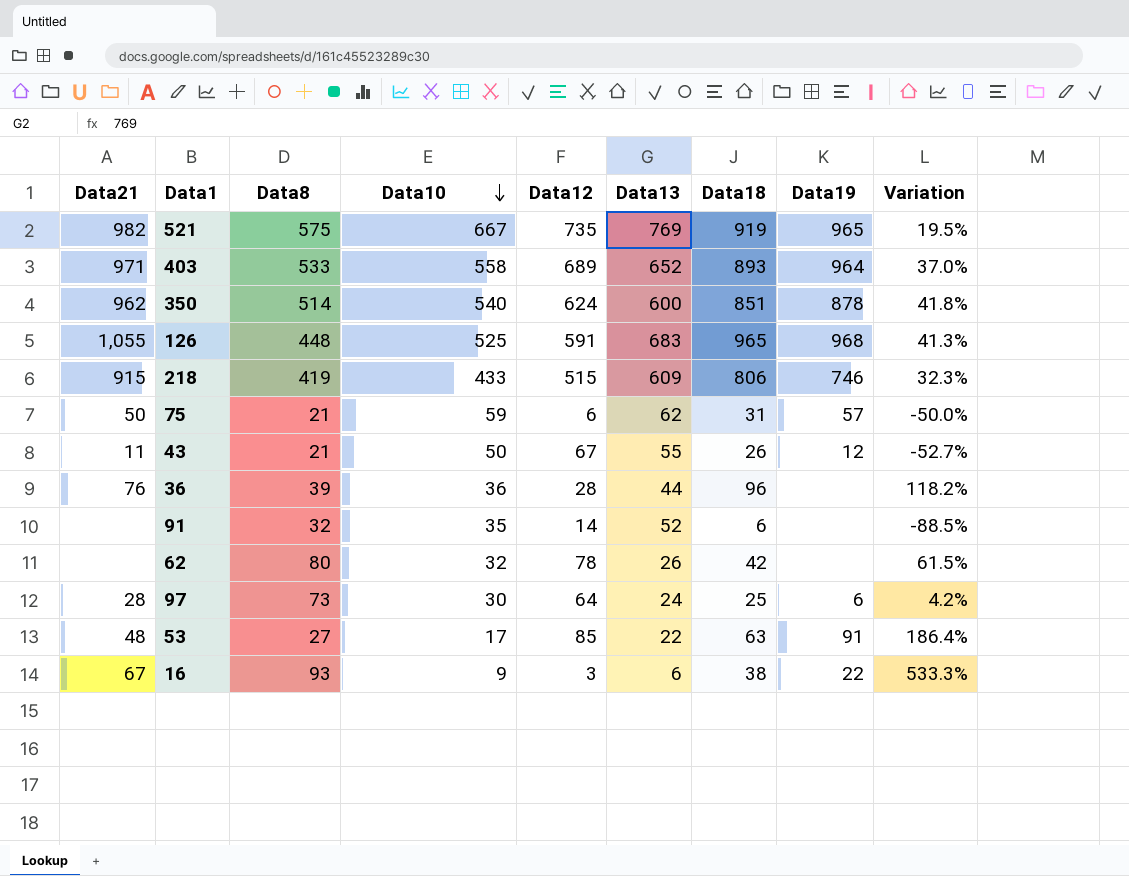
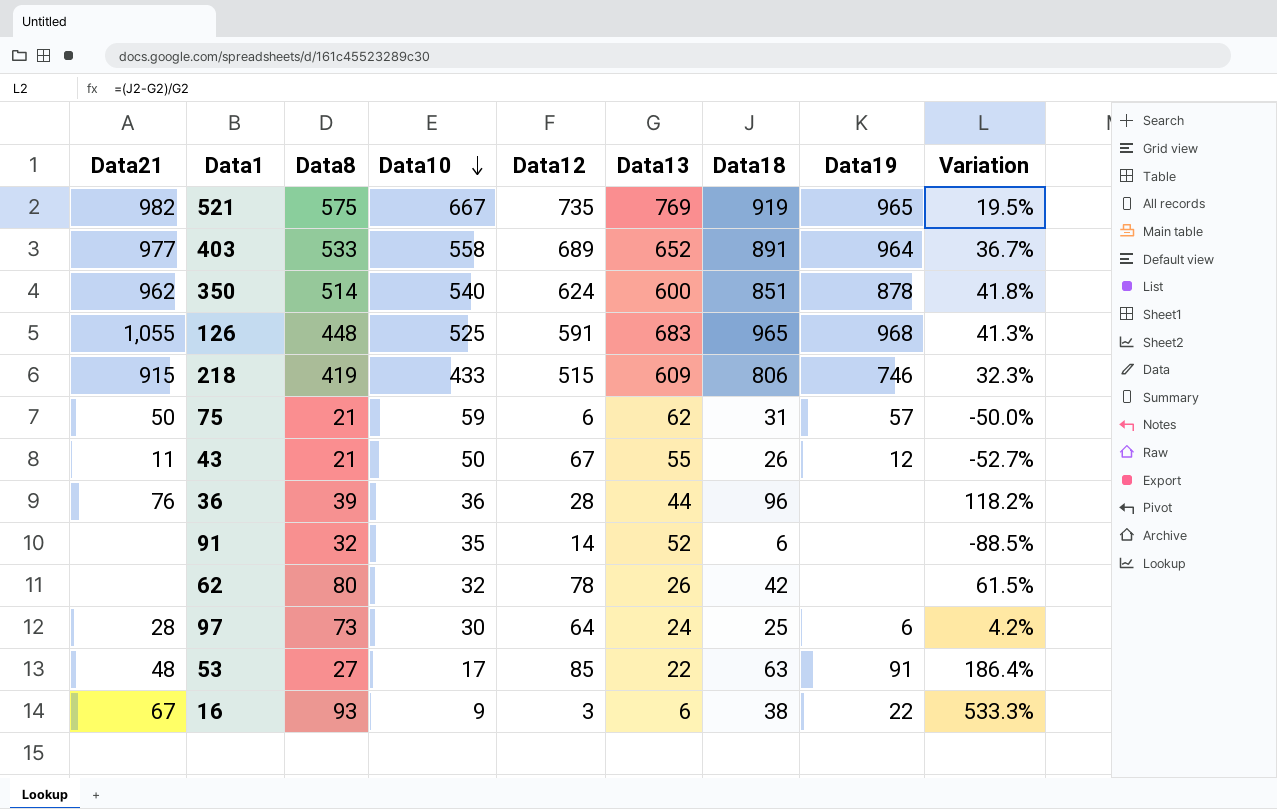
403 | Data21: 971 -> 977
403 | Data18: 893 -> 891
403 | Variation: 37.0% -> 36.7%

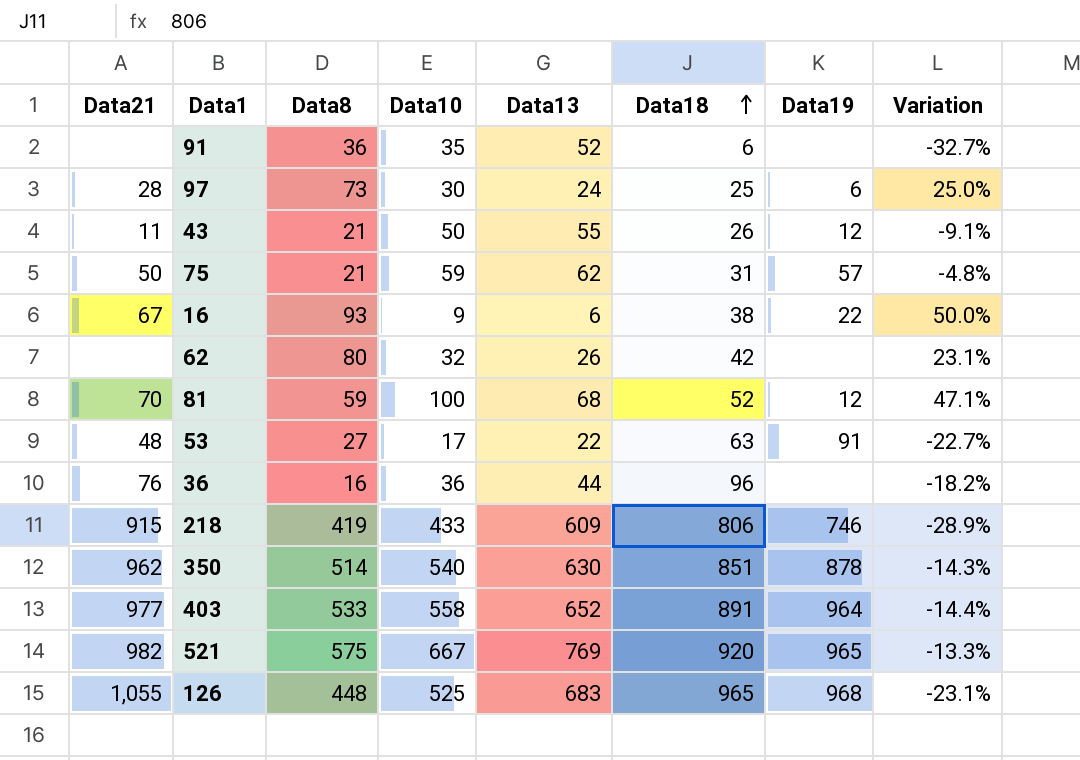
row order: Data10 descending -> Data18 ascending
column Data12 | position: 5 -> none
column Variation | formula: ([Data18] - [Data13]) / [Data13] -> ([Data10] - [Data13]) / [Data13]
91 | Data8: 32 -> 36
row 81: none -> 70 | 59 | 100 | 68 | 52 | 12 | 47.1%
36 | Data8: 39 -> 16
350 | Data13: 600 -> 630
521 | Data18: 919 -> 920

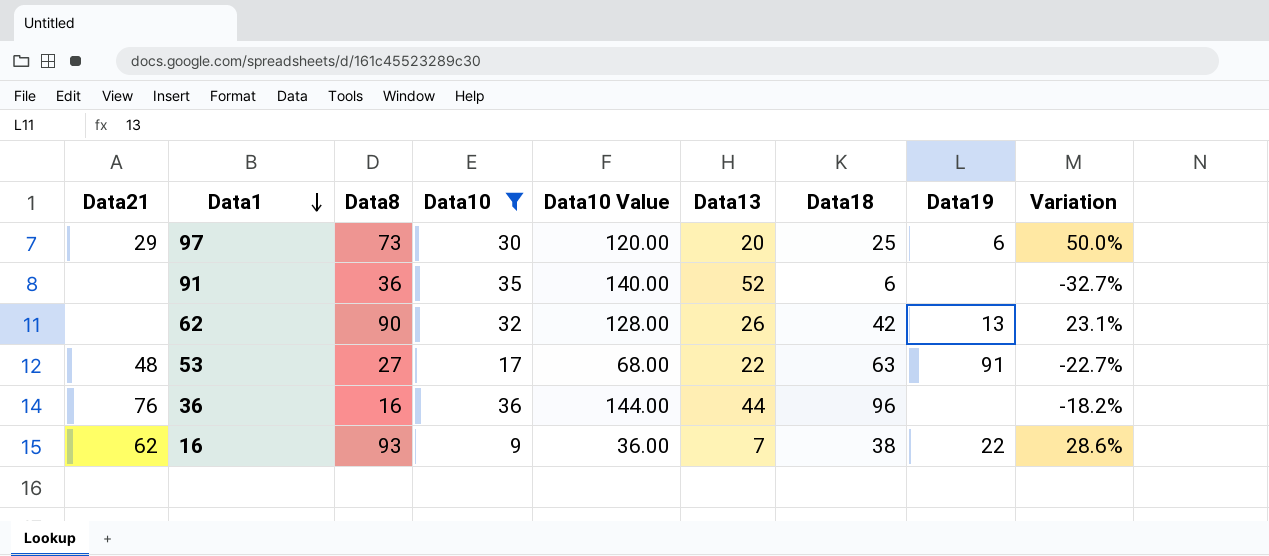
filter: none -> Data10 <= 36
row order: Data18 ascending -> Data1 descending
column Data10 Value | formula: none -> [Data10] * 4
97 | Data21: 28 -> 29
97 | Data13: 24 -> 20
97 | Variation: 25.0% -> 50.0%
62 | Data8: 80 -> 90
62 | Data19: none -> 13
16 | Data21: 67 -> 62
16 | Data13: 6 -> 7
16 | Variation: 50.0% -> 28.6%

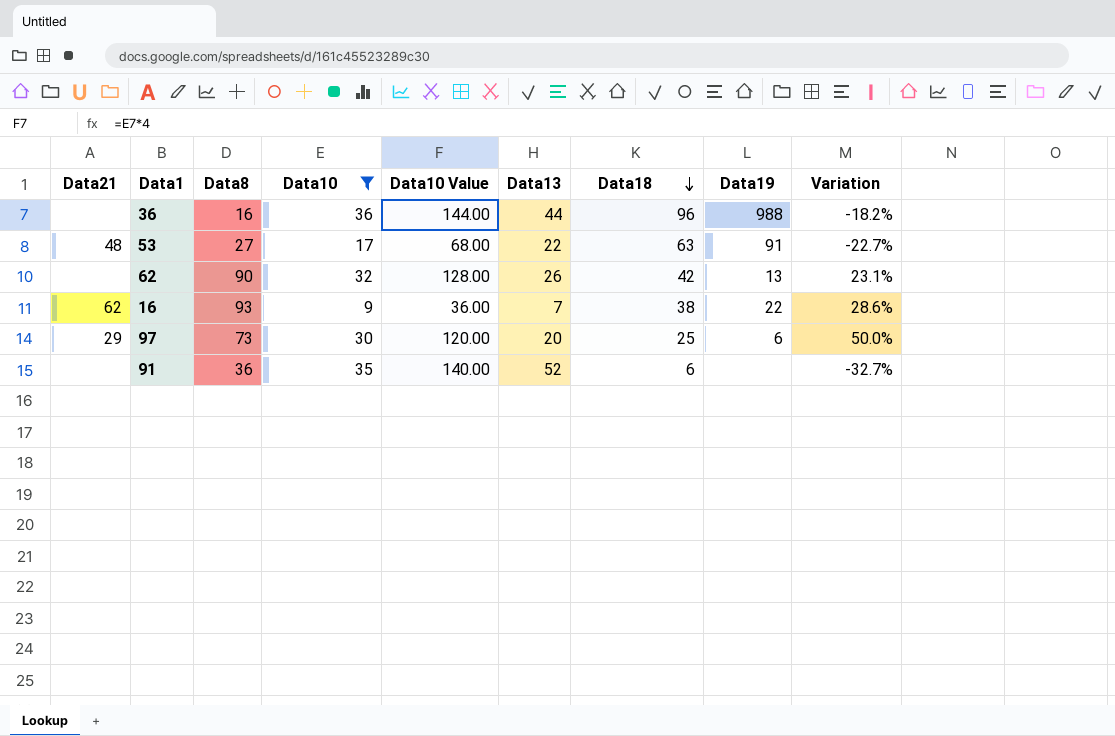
row order: Data1 descending -> Data18 descending
36 | Data21: 76 -> none
36 | Data19: none -> 988

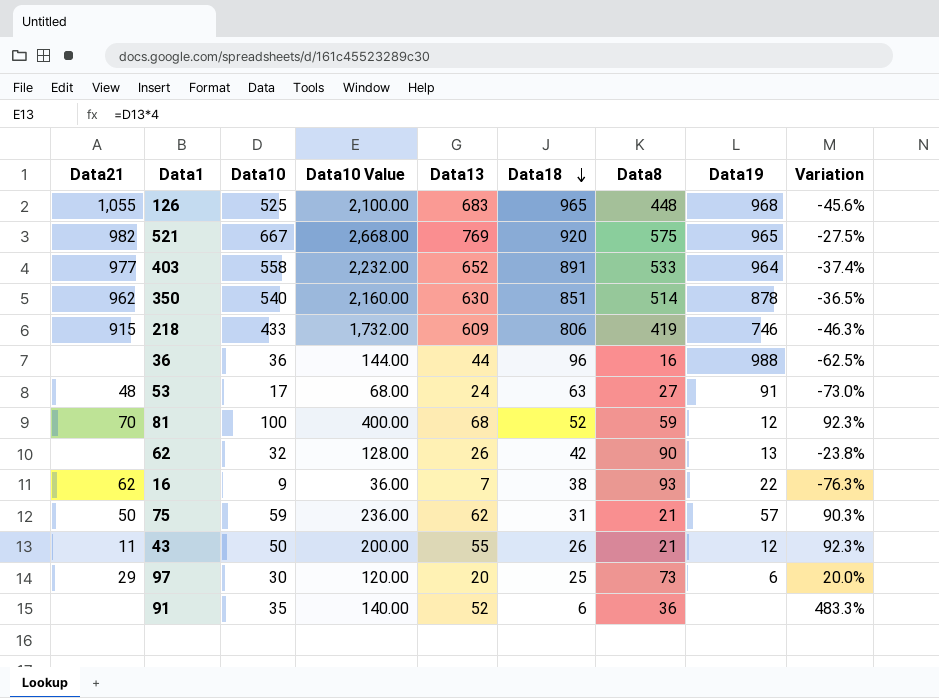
filter: Data10 <= 36 -> none
column Data8 | position: 3 -> 7
column Variation | formula: ([Data10] - [Data13]) / [Data13] -> ([Data10] - [Data18]) / [Data18]
53 | Data13: 22 -> 24

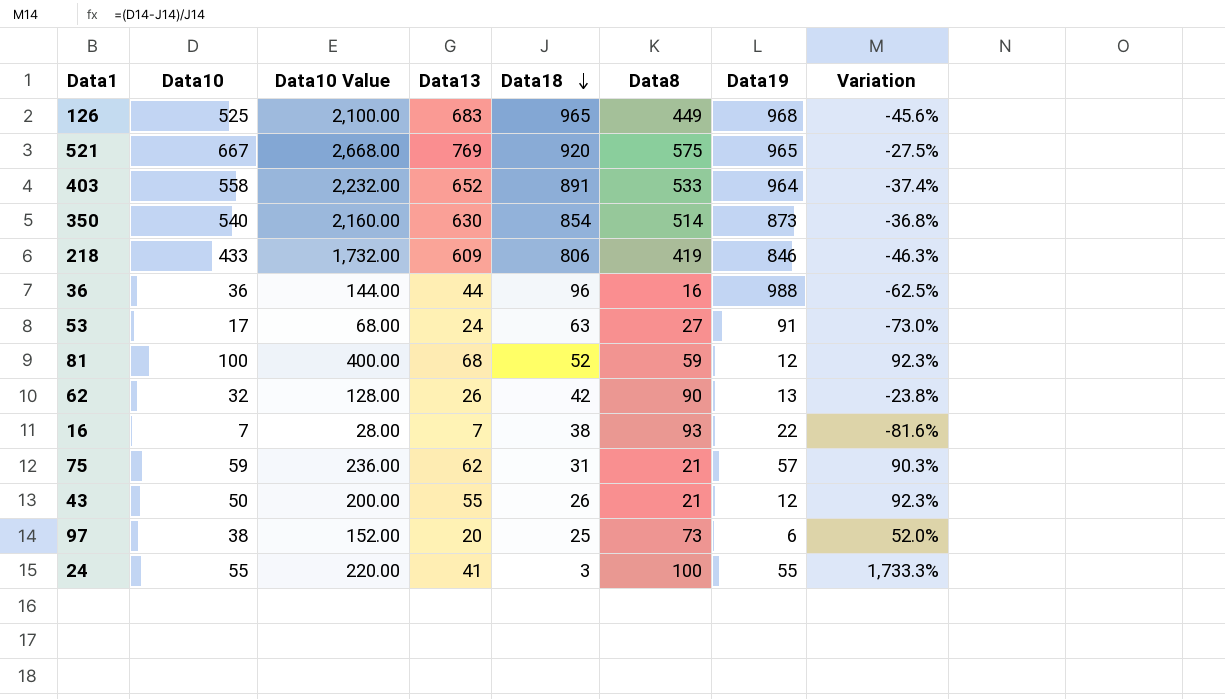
column Data21 | position: 1 -> none
row 91: none | 35 | 140.00 | 52 | 6 | 36 | none | 483.3% -> none
126 | Data8: 448 -> 449
350 | Data18: 851 -> 854
350 | Data19: 878 -> 873
350 | Variation: -36.5% -> -36.8%
218 | Data19: 746 -> 846
16 | Data10: 9 -> 7
16 | Data10 Value: 36.00 -> 28.00
16 | Variation: -76.3% -> -81.6%
97 | Data10: 30 -> 38
97 | Data10 Value: 120.00 -> 152.00
97 | Variation: 20.0% -> 52.0%
row 24: none -> 55 | 220.00 | 41 | 3 | 100 | 55 | 1,733.3%

